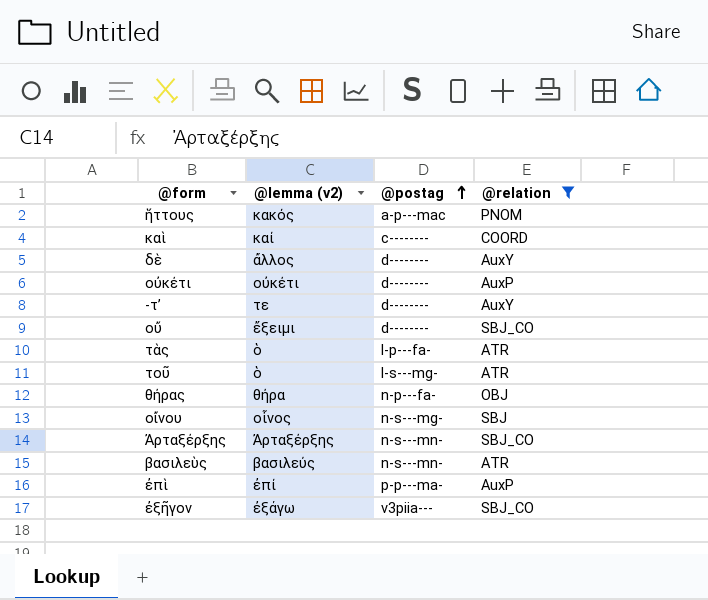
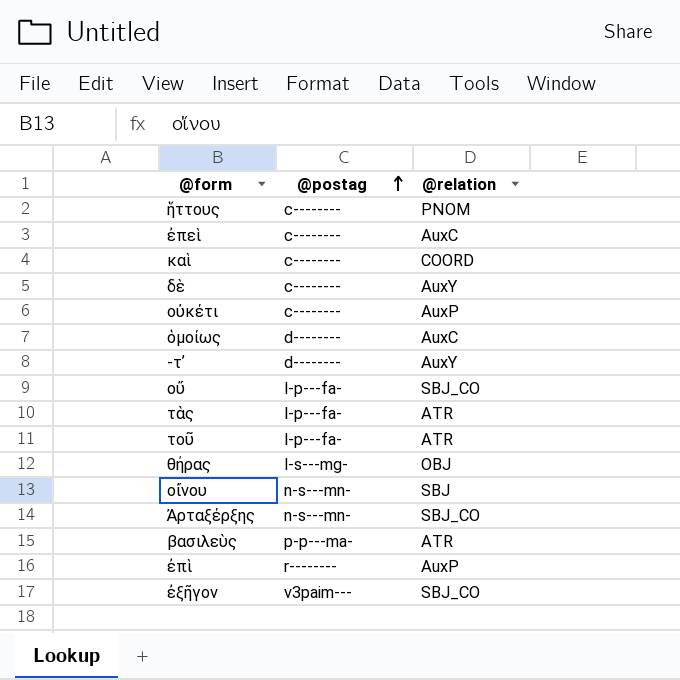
filter: @relation != AuxC -> none
column @lemma (v2) | position: 2 -> none
ἥττους | @postag: a-p---mac -> c--------
δὲ | @postag: d-------- -> c--------
οὐκέτι | @postag: d-------- -> c--------
οὔ | @postag: d-------- -> l-p---fa-
τοῦ | @postag: l-s---mg- -> l-p---fa-
θήρας | @postag: n-p---fa- -> l-s---mg-
οἴνου | @postag: n-s---mg- -> n-s---mn-
βασιλεὺς | @postag: n-s---mn- -> p-p---ma-
ἐπὶ | @postag: p-p---ma- -> r--------
ἐξῆγον | @postag: v3piia--- -> v3paim---

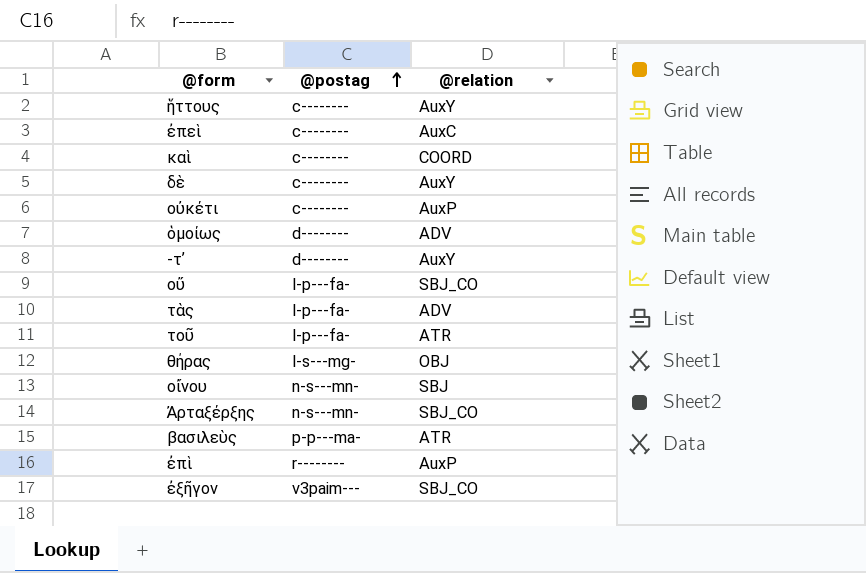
ἥττους | @relation: PNOM -> AuxY
ὁμοίως | @relation: AuxC -> ADV
τὰς | @relation: ATR -> ADV

